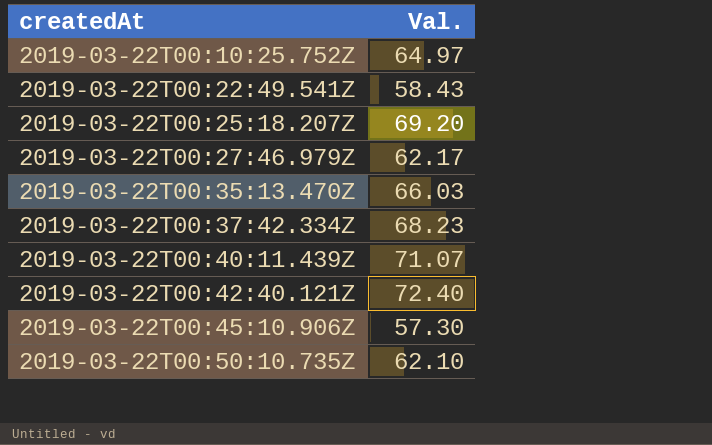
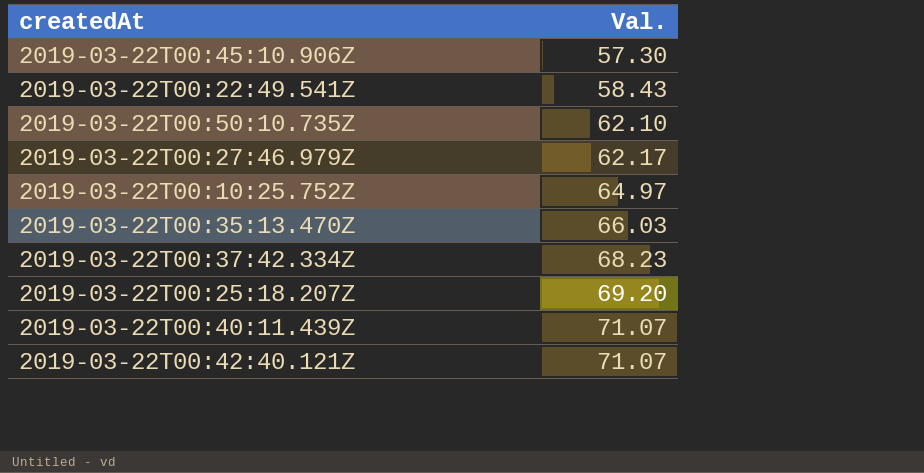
row order: createdAt ascending -> Val. ascending
2019-03-22T00:42:40.121Z | Val.: 72.40 -> 71.07

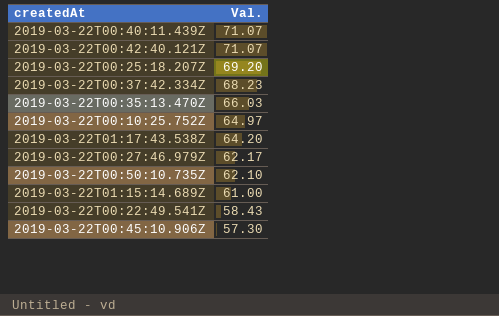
row order: Val. ascending -> Val. descending
row 2019-03-22T01:17:43.538Z: none -> 64.20
row 2019-03-22T01:15:14.689Z: none -> 61.00

